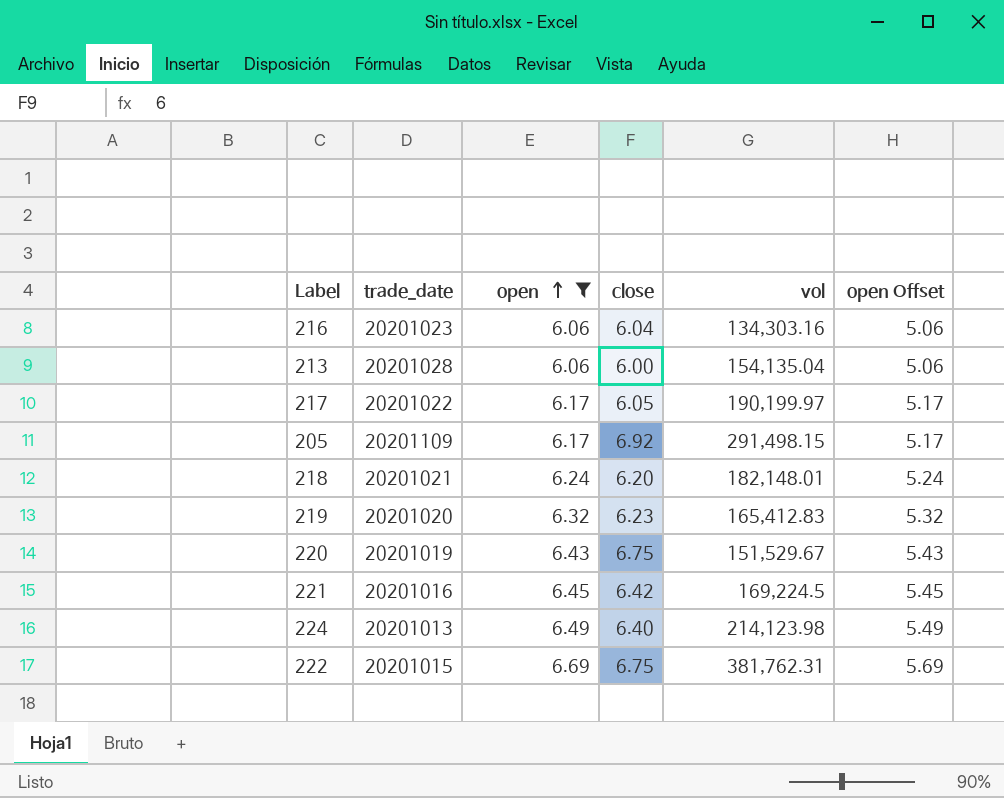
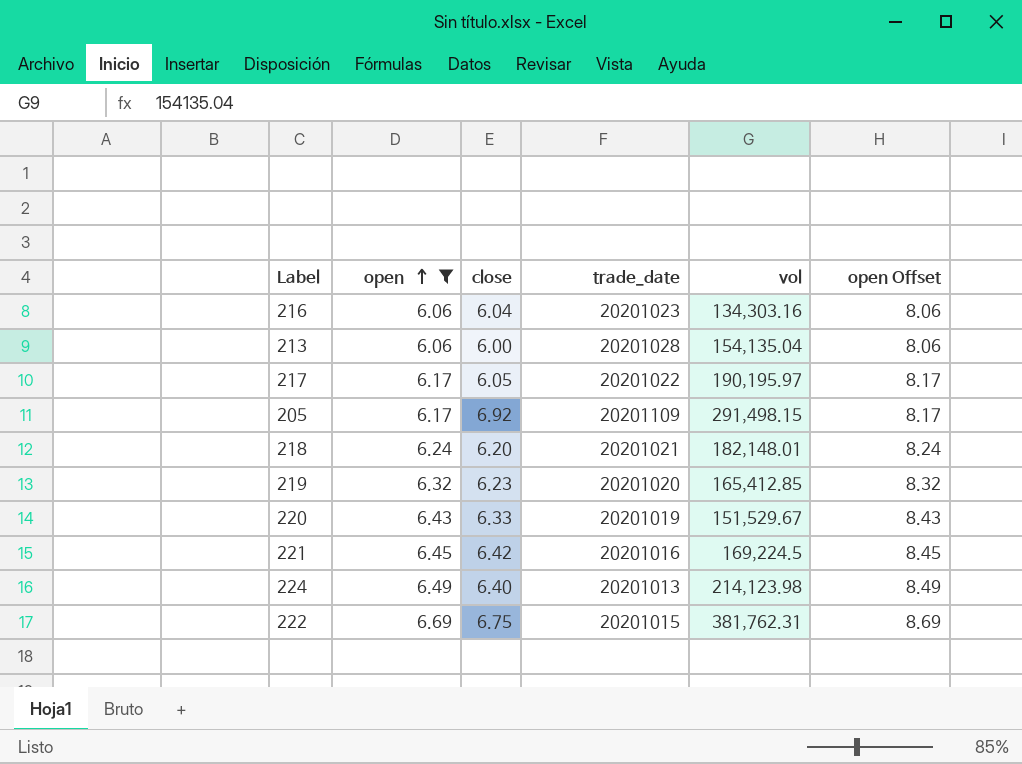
column trade_date | position: 2 -> 4
column open Offset | formula: [open] - 1 -> [open] + 2
217 | vol: 190,199.97 -> 190,195.97
219 | vol: 165,412.83 -> 165,412.85
220 | close: 6.75 -> 6.33

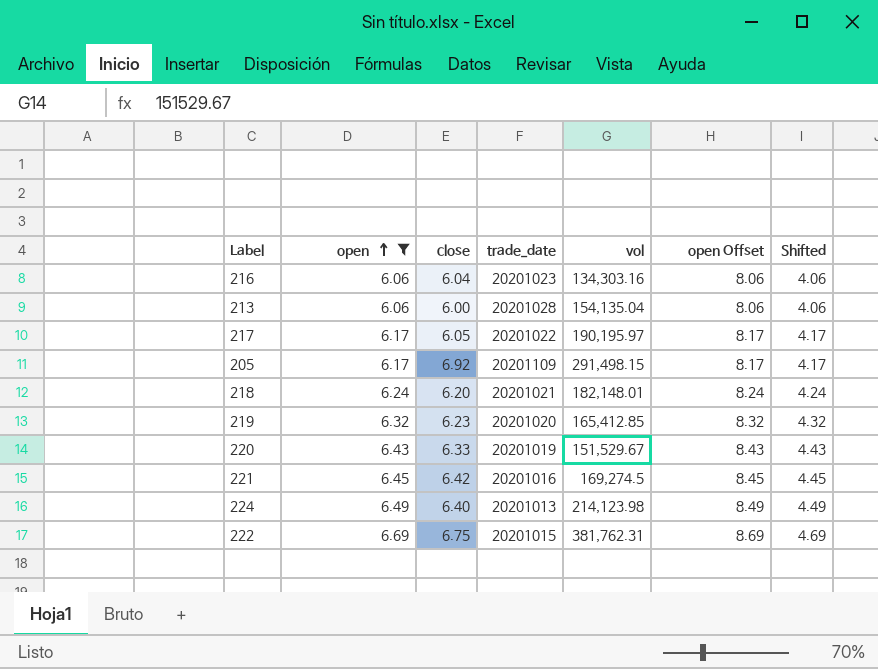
column Shifted | formula: none -> [open] - 2
221 | vol: 169,224.5 -> 169,274.5

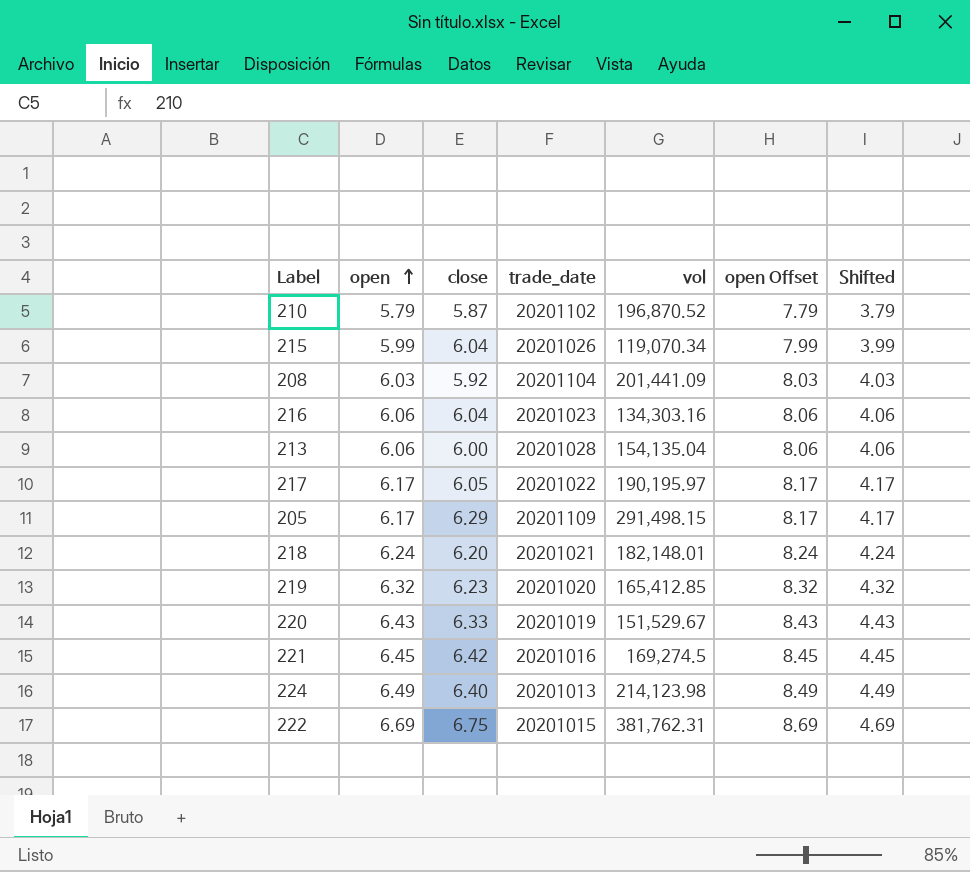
filter: open >= 6.06 -> none
205 | close: 6.92 -> 6.29

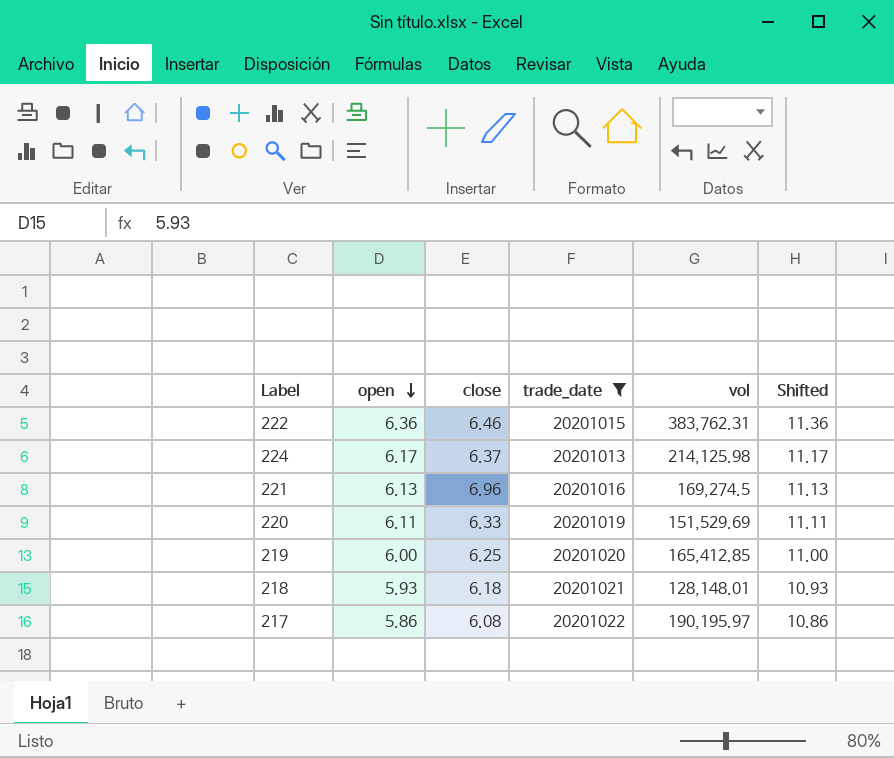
filter: none -> trade_date <= 20201022
row order: open ascending -> open descending
column open Offset | formula: [open] + 2 -> none
column Shifted | formula: [open] - 2 -> [open] + 5
222 | open: 6.69 -> 6.36
222 | close: 6.75 -> 6.46
222 | vol: 381,762.31 -> 383,762.31
224 | open: 6.49 -> 6.17
224 | close: 6.40 -> 6.37
224 | vol: 214,123.98 -> 214,125.98
221 | open: 6.45 -> 6.13
221 | close: 6.42 -> 6.96
220 | open: 6.43 -> 6.11
220 | vol: 151,529.67 -> 151,529.69
219 | open: 6.32 -> 6.00
219 | close: 6.23 -> 6.25
218 | open: 6.24 -> 5.93
218 | close: 6.20 -> 6.18
218 | vol: 182,148.01 -> 128,148.01
217 | open: 6.17 -> 5.86
217 | close: 6.05 -> 6.08

